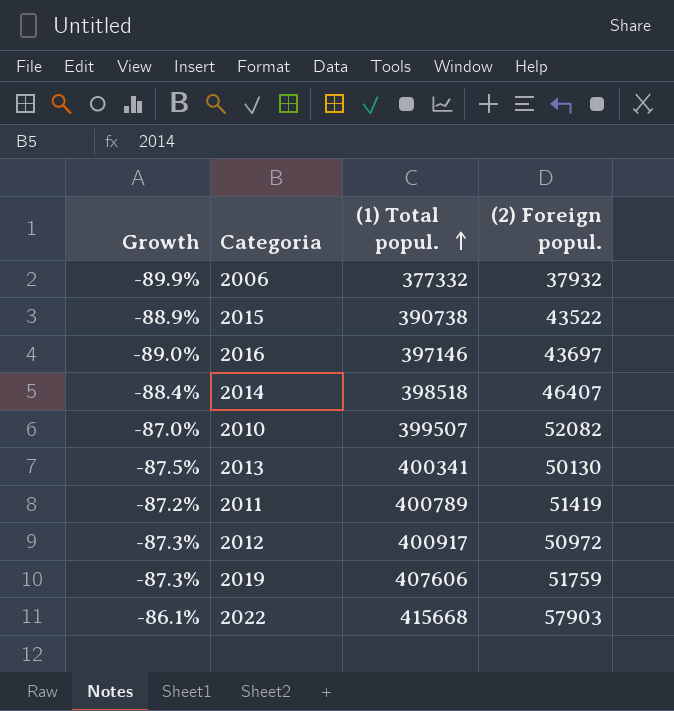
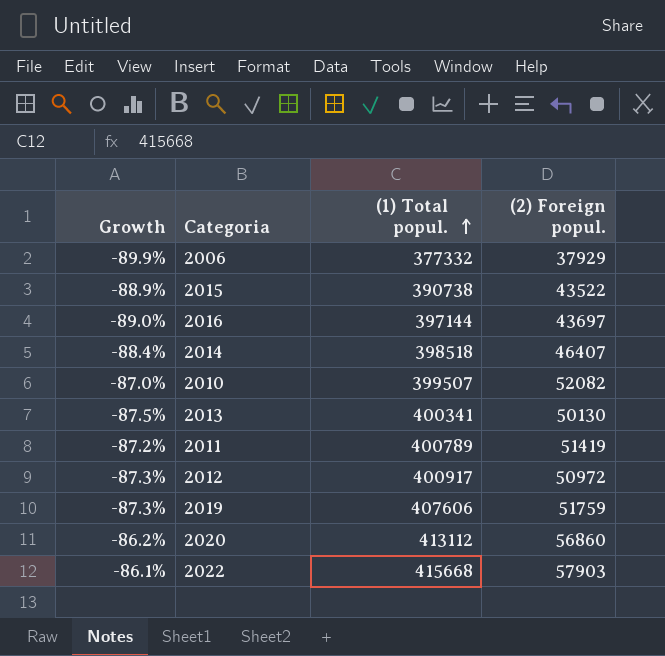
2006 | (2) Foreign popul.: 37932 -> 37929
2016 | (1) Total popul.: 397146 -> 397144
row 2020: none -> -86.2% | 413112 | 56860

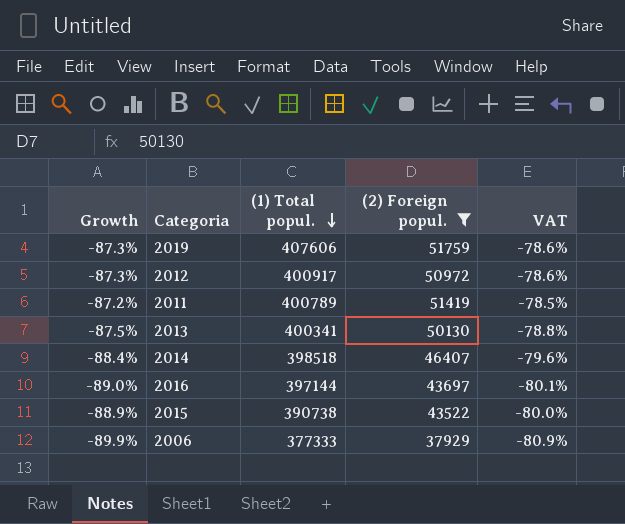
filter: none -> (2) Foreign popul. <= 51759
row order: (1) Total popul. ascending -> (1) Total popul. descending
column VAT | formula: none -> [Growth] * 0.9
2006 | (1) Total popul.: 377332 -> 377333

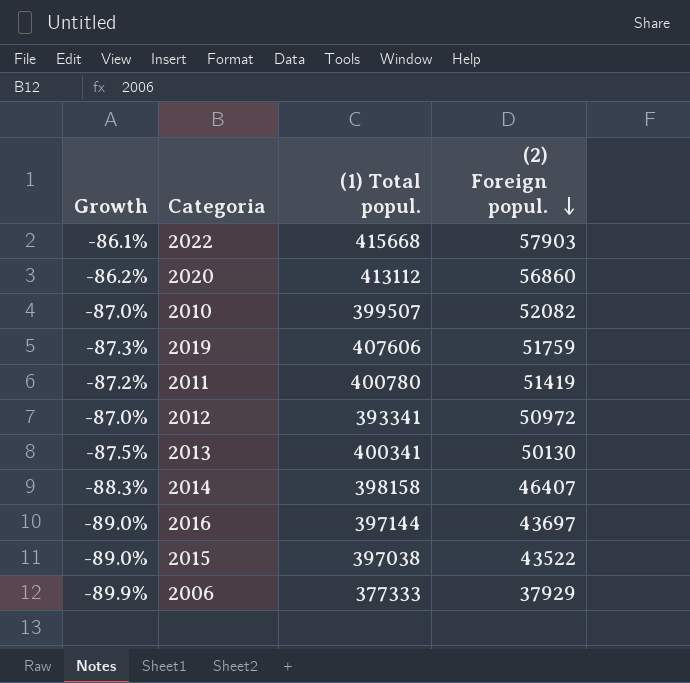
filter: (2) Foreign popul. <= 51759 -> none
row order: (1) Total popul. descending -> (2) Foreign popul. descending
column VAT | formula: [Growth] * 0.9 -> none
2011 | (1) Total popul.: 400789 -> 400780
2012 | Growth: -87.3% -> -87.0%
2012 | (1) Total popul.: 400917 -> 393341
2014 | Growth: -88.4% -> -88.3%
2014 | (1) Total popul.: 398518 -> 398158
2015 | Growth: -88.9% -> -89.0%
2015 | (1) Total popul.: 390738 -> 397038

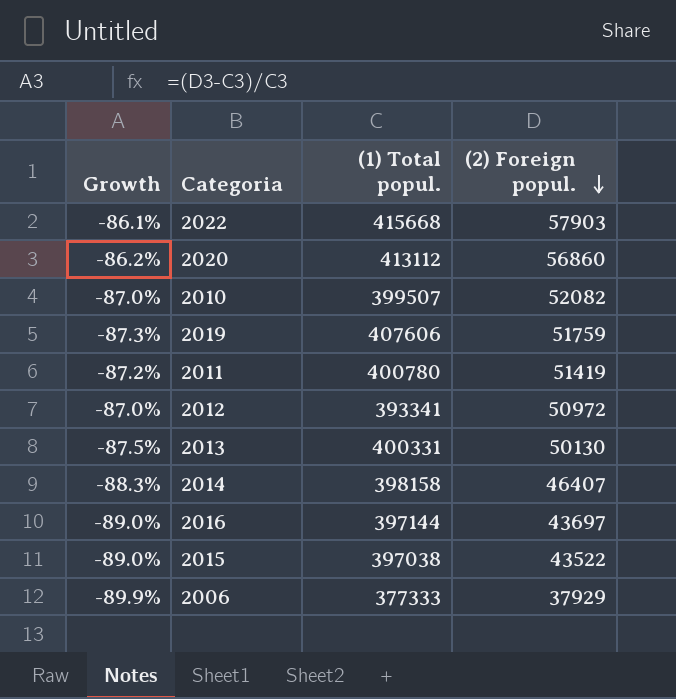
2013 | (1) Total popul.: 400341 -> 400331

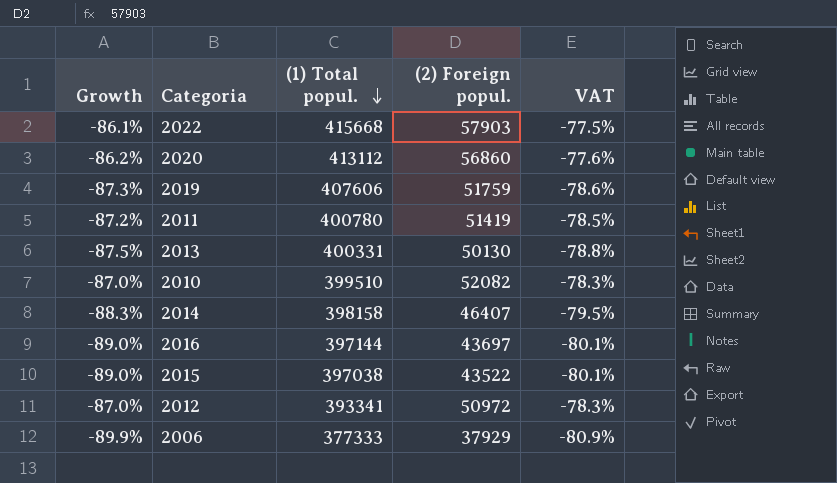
row order: (2) Foreign popul. descending -> (1) Total popul. descending
column VAT | formula: none -> [Growth] * 0.9
2010 | (1) Total popul.: 399507 -> 399510

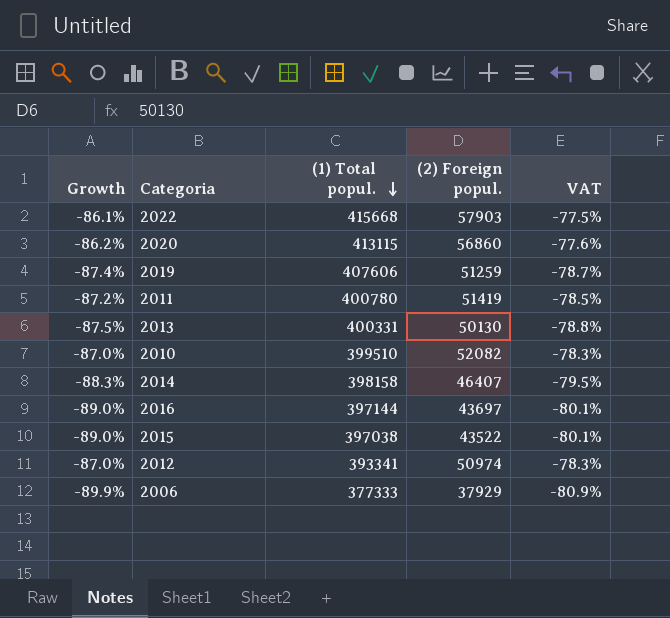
2020 | (1) Total popul.: 413112 -> 413115
2019 | Growth: -87.3% -> -87.4%
2019 | (2) Foreign popul.: 51759 -> 51259
2019 | VAT: -78.6% -> -78.7%
2012 | (2) Foreign popul.: 50972 -> 50974

